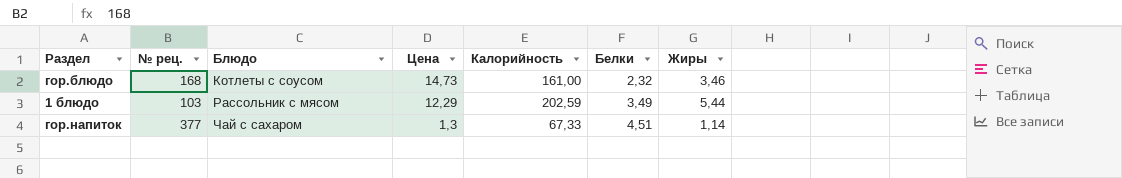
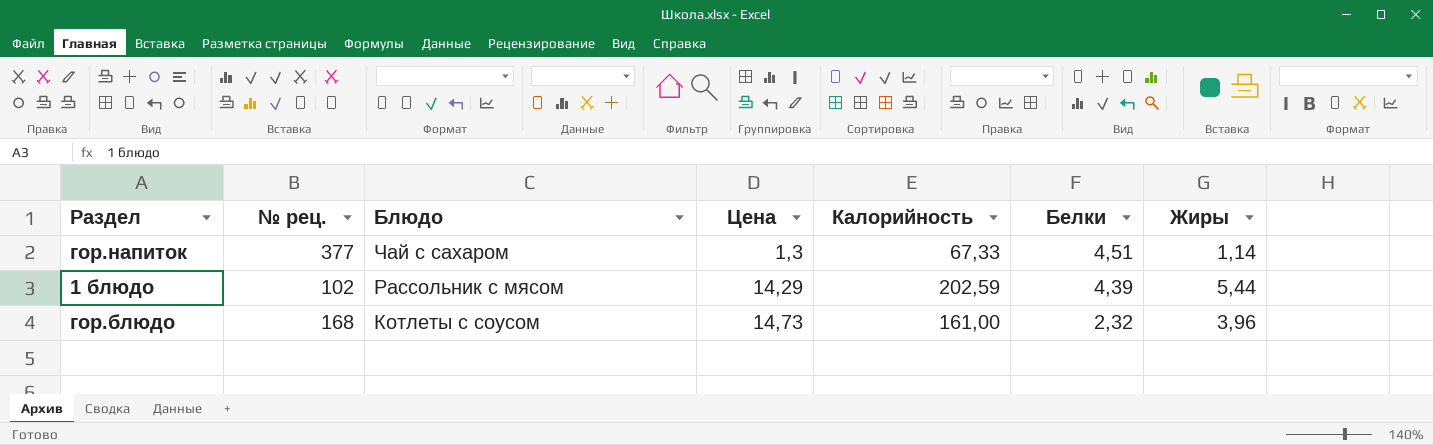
row order: Блюдо ascending -> Блюдо descending
1 блюдо | № рец.: 103 -> 102
1 блюдо | Цена: 12,29 -> 14,29
1 блюдо | Белки: 3,49 -> 4,39
гор.блюдо | Жиры: 3,46 -> 3,96

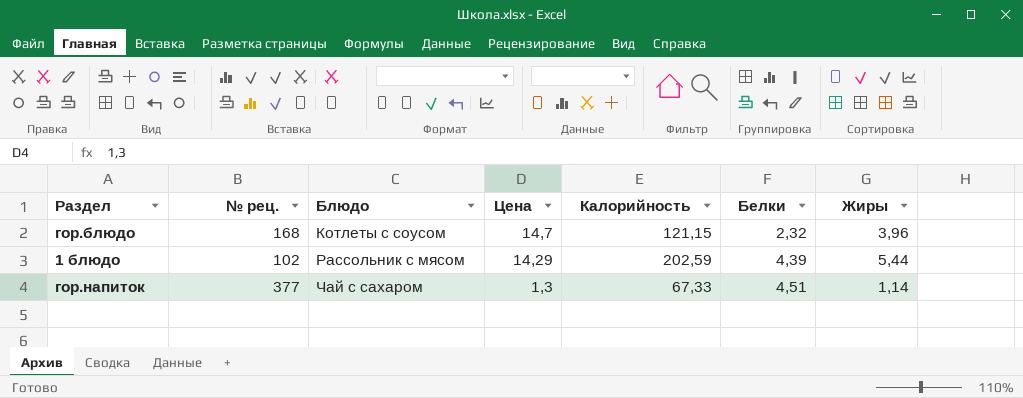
row order: Блюдо descending -> Блюдо ascending
гор.блюдо | Цена: 14,73 -> 14,7
гор.блюдо | Калорийность: 161,00 -> 121,15

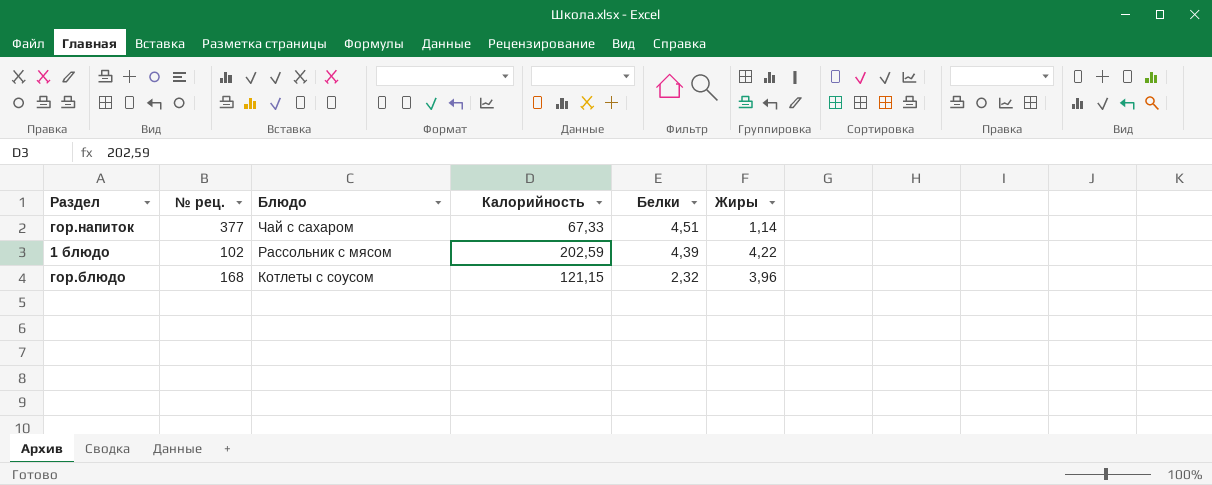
row order: Блюдо ascending -> Блюдо descending
column Цена | position: 4 -> none
1 блюдо | Жиры: 5,44 -> 4,22

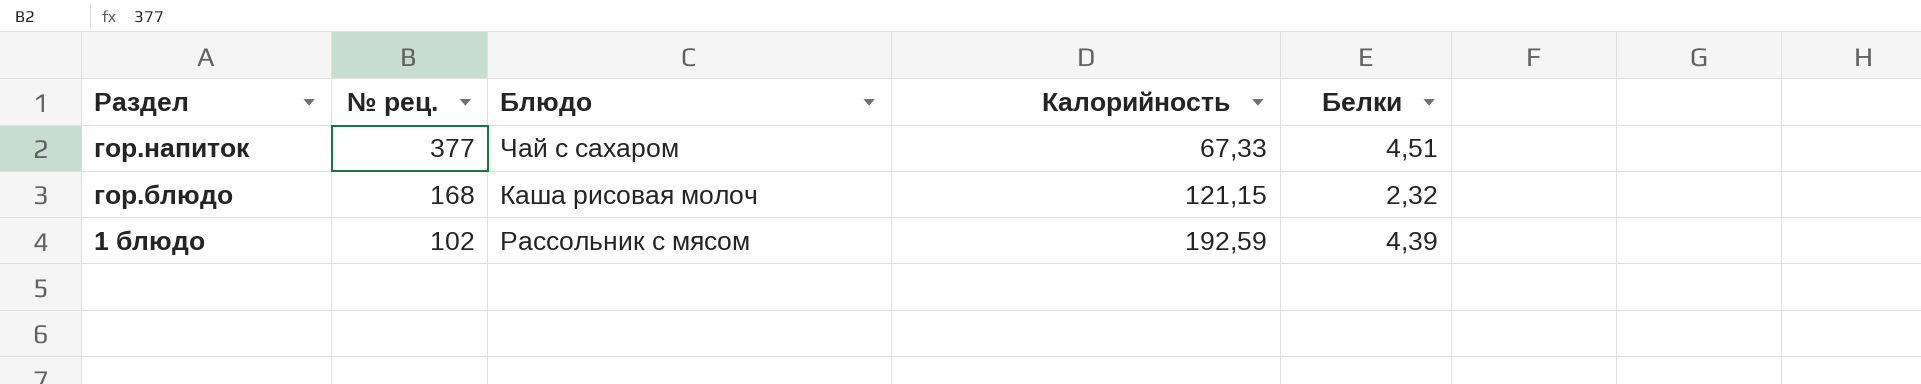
row order: Блюдо descending -> Раздел descending
column Жиры | position: 6 -> none
гор.блюдо | Блюдо: Котлеты с соусом -> Каша рисовая молоч
1 блюдо | Калорийность: 202,59 -> 192,59

